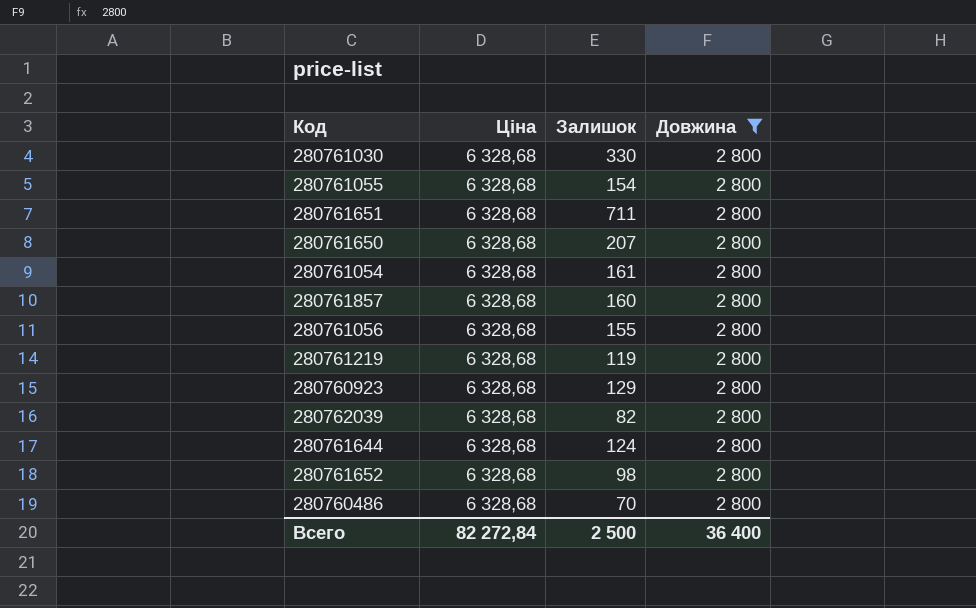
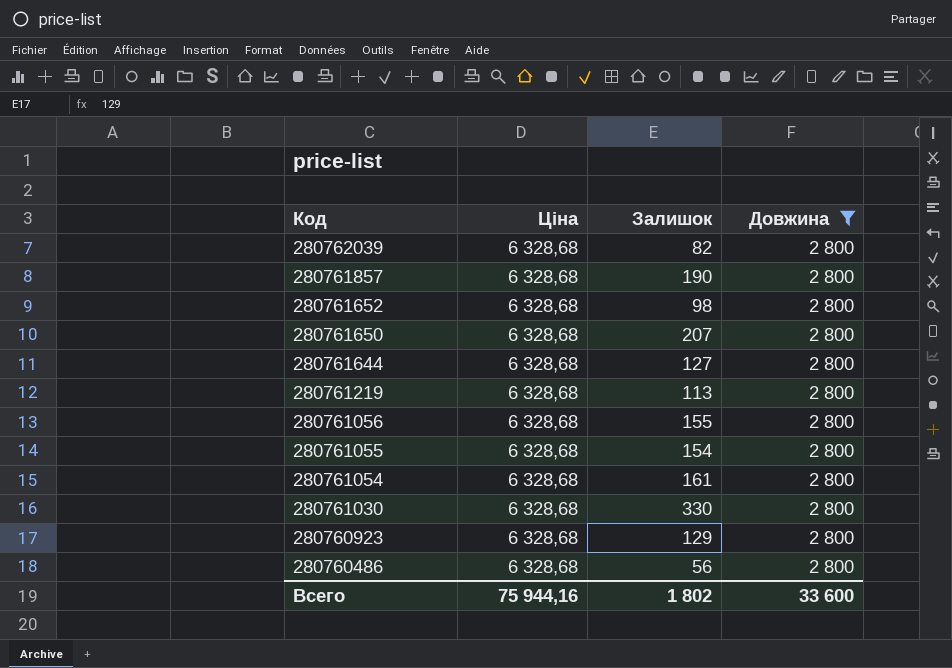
row order: none -> Код descending
row 280761651: 6 328,68 | 711 | 2 800 -> none
280761857 | Залишок: 160 -> 190
280761644 | Залишок: 124 -> 127
280761219 | Залишок: 119 -> 113
280760486 | Залишок: 70 -> 56
Всего | Ціна: 82 272,84 -> 75 944,16
Всего | Залишок: 2 500 -> 1 802
Всего | Довжина: 36 400 -> 33 600

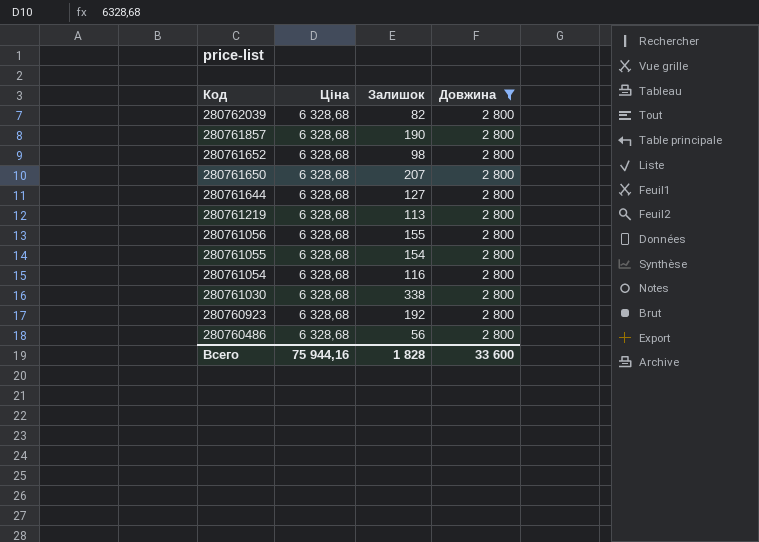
280761054 | Залишок: 161 -> 116
280761030 | Залишок: 330 -> 338
280760923 | Залишок: 129 -> 192
Всего | Залишок: 1 802 -> 1 828

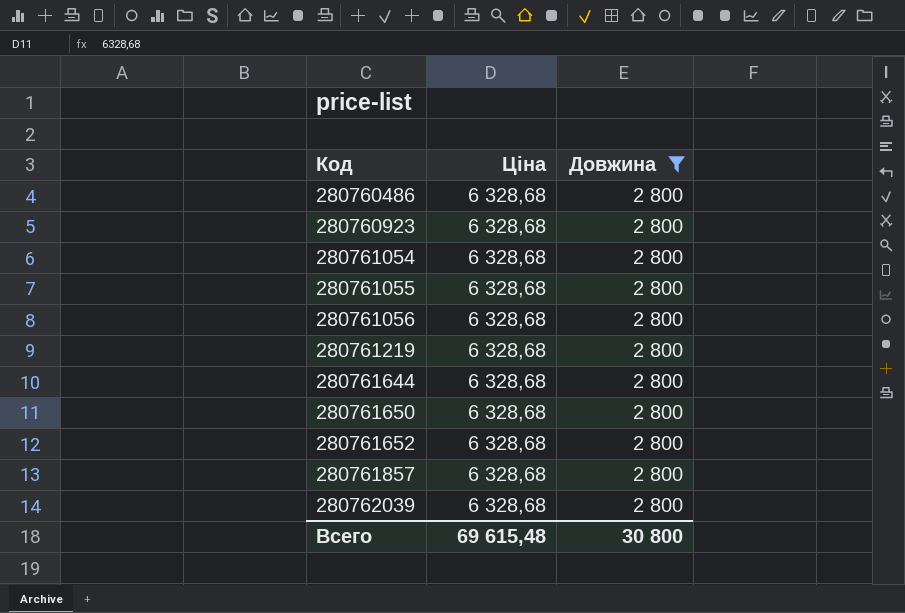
row order: Код descending -> Код ascending
column Залишок | position: 3 -> none
row 280761030: 6 328,68 | 338 | 2 800 -> none
Всего | Ціна: 75 944,16 -> 69 615,48
Всего | Довжина: 33 600 -> 30 800

